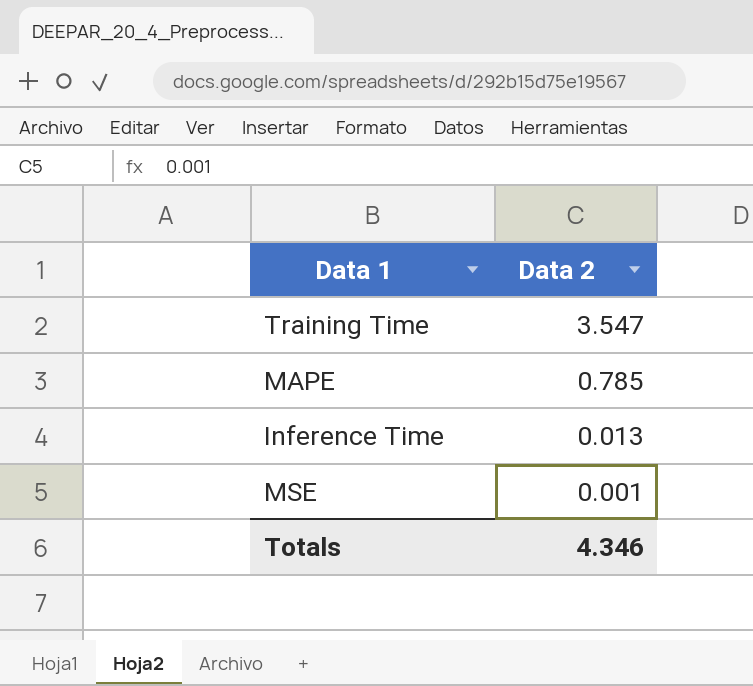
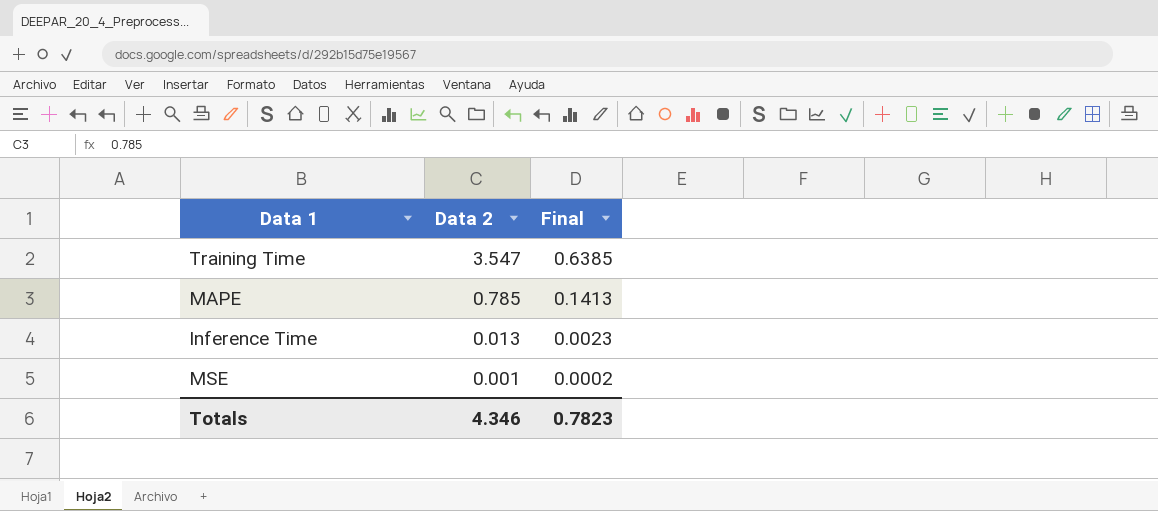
column Final | formula: none -> [Data 2] * 0.18

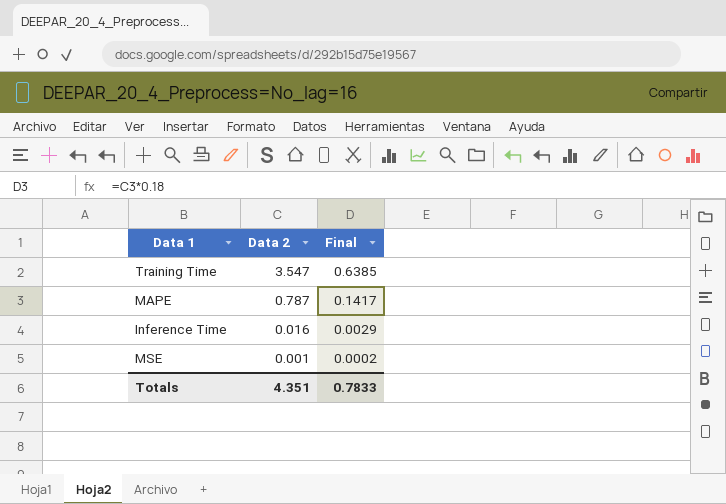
MAPE | Data 2: 0.785 -> 0.787
MAPE | Final: 0.1413 -> 0.1417
Inference Time | Data 2: 0.013 -> 0.016
Inference Time | Final: 0.0023 -> 0.0029
Totals | Data 2: 4.346 -> 4.351
Totals | Final: 0.7823 -> 0.7833

